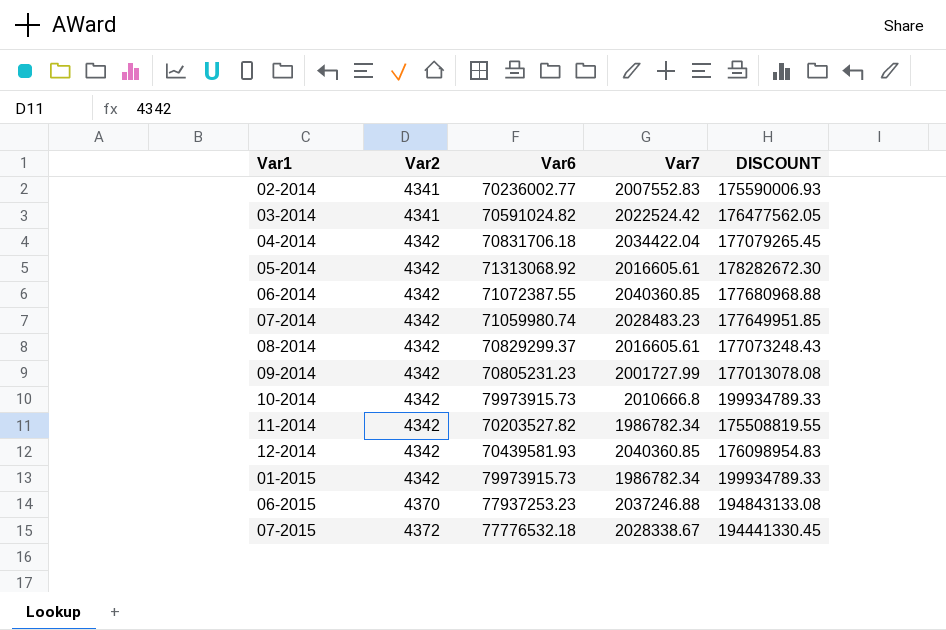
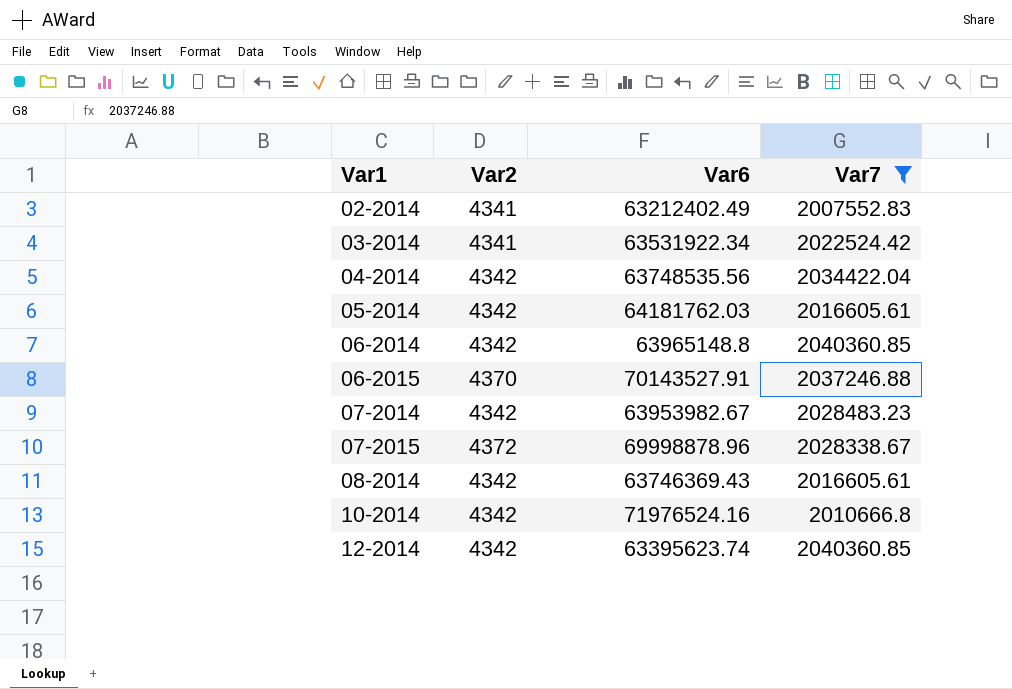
filter: none -> Var7 >= 2007552.83
row order: Var2 ascending -> Var1 ascending
column DISCOUNT | formula: [Var6] * 2.5 -> none
02-2014 | Var6: 70236002.77 -> 63212402.49
03-2014 | Var6: 70591024.82 -> 63531922.34
04-2014 | Var6: 70831706.18 -> 63748535.56
05-2014 | Var6: 71313068.92 -> 64181762.03
06-2014 | Var6: 71072387.55 -> 63965148.8
06-2015 | Var6: 77937253.23 -> 70143527.91
07-2014 | Var6: 71059980.74 -> 63953982.67
07-2015 | Var6: 77776532.18 -> 69998878.96
08-2014 | Var6: 70829299.37 -> 63746369.43
10-2014 | Var6: 79973915.73 -> 71976524.16
12-2014 | Var6: 70439581.93 -> 63395623.74

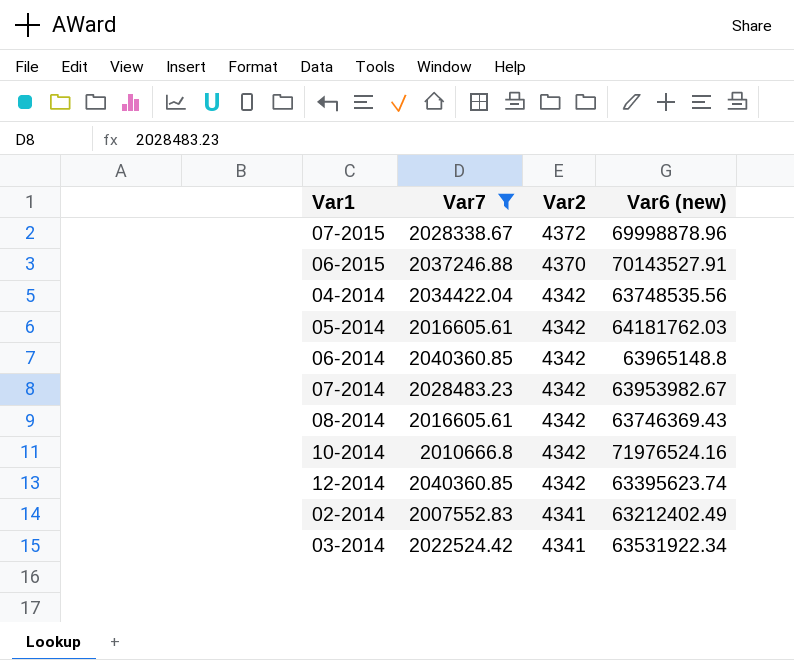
row order: Var1 ascending -> Var2 descending
column Var7 | position: 4 -> 2
column name: Var6 -> Var6 (new)

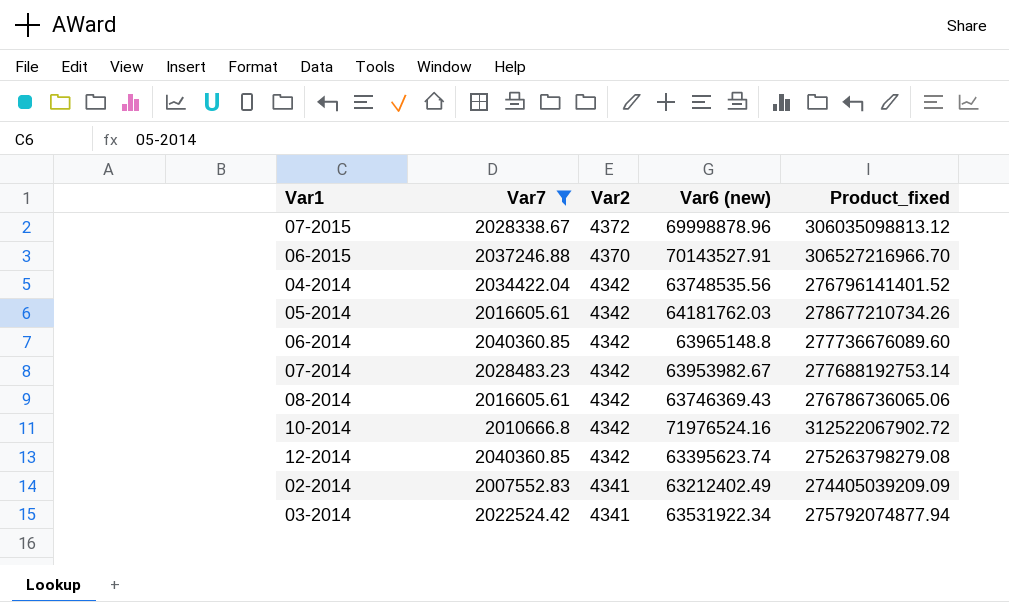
column Product_fixed | formula: none -> [Var2] * [Var6 (new)]

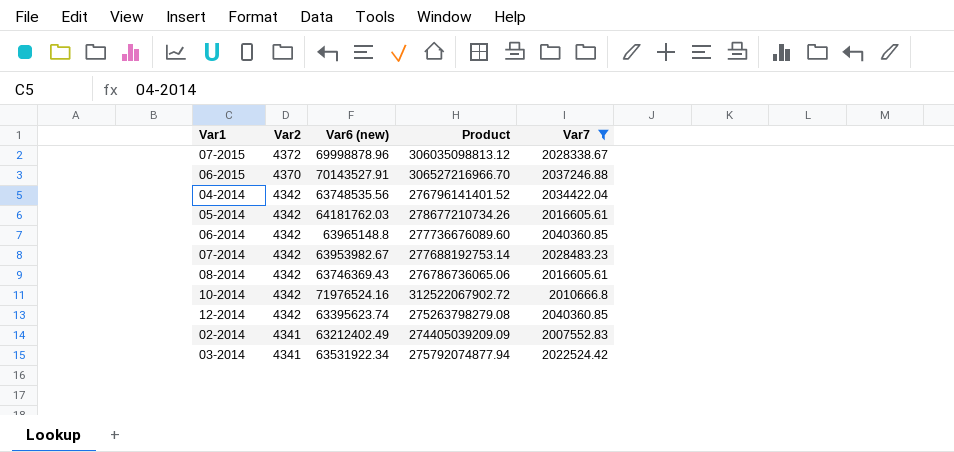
column name: Product_fixed -> Product
column Var7 | position: 2 -> 5

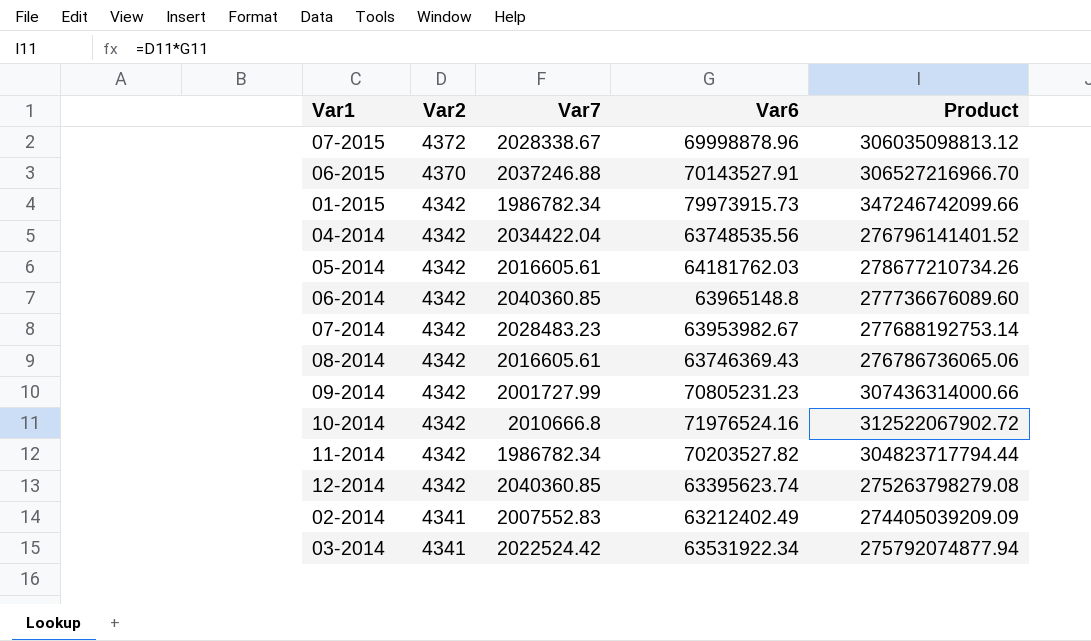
filter: Var7 >= 2007552.83 -> none
column Var7 | position: 5 -> 3
column name: Var6 (new) -> Var6

